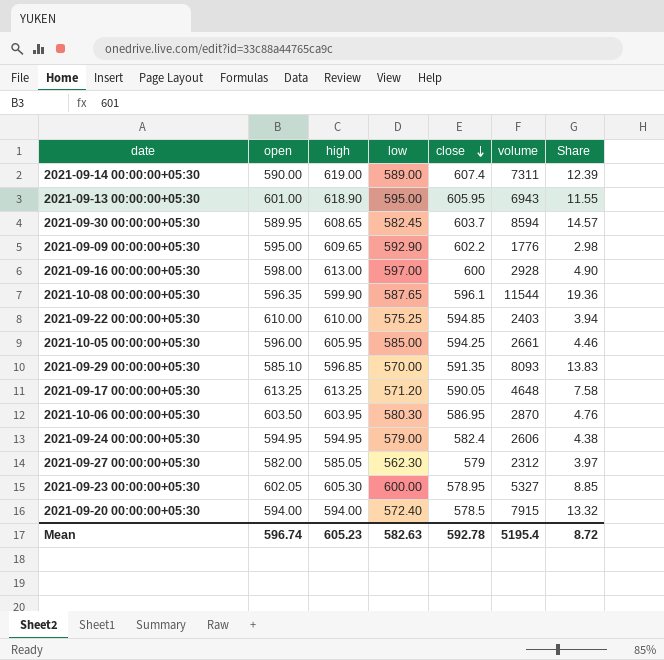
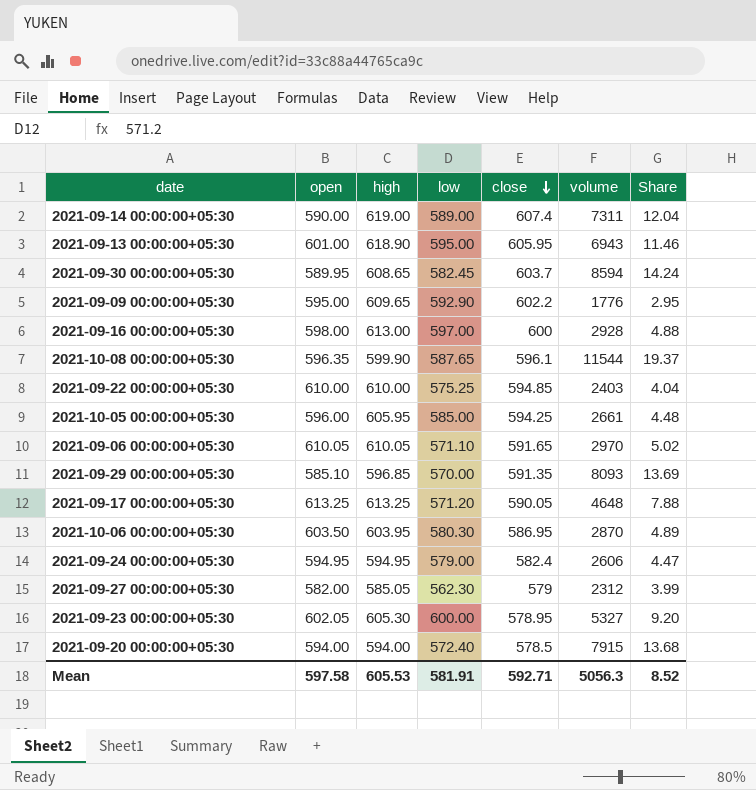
column Share | formula: [volume] / [open] -> [volume] / [close]
row 2021-09-06 00:00:00+05:30: none -> 610.05 | 610.05 | 571.10 | 591.65 | 2970 | 5.02
Mean | open: 596.74 -> 597.58
Mean | high: 605.23 -> 605.53
Mean | low: 582.63 -> 581.91
Mean | close: 592.78 -> 592.71
Mean | volume: 5195.4 -> 5056.3
Mean | Share: 8.72 -> 8.52

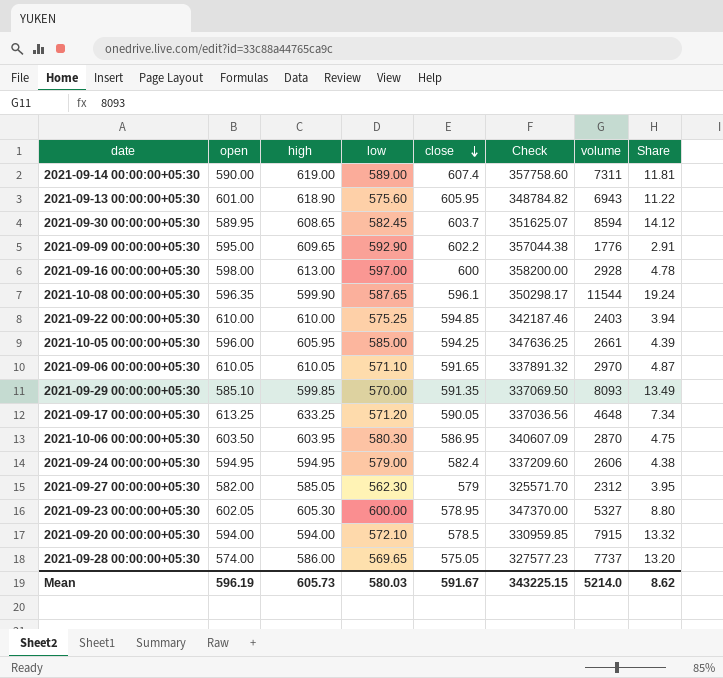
column Check | formula: none -> [low] * [close]
column Share | formula: [volume] / [close] -> [volume] / [high]
2021-09-13 00:00:00+05:30 | low: 595.00 -> 575.60
2021-09-29 00:00:00+05:30 | high: 596.85 -> 599.85
2021-09-17 00:00:00+05:30 | high: 613.25 -> 633.25
2021-09-20 00:00:00+05:30 | low: 572.40 -> 572.10
row 2021-09-28 00:00:00+05:30: none -> 574.00 | 586.00 | 569.65 | 575.05 | 327577.23 | 7737 | 13.20
Mean | open: 597.58 -> 596.19
Mean | high: 605.53 -> 605.73
Mean | low: 581.91 -> 580.03
Mean | close: 592.71 -> 591.67
Mean | volume: 5056.3 -> 5214.0
Mean | Share: 8.52 -> 8.62

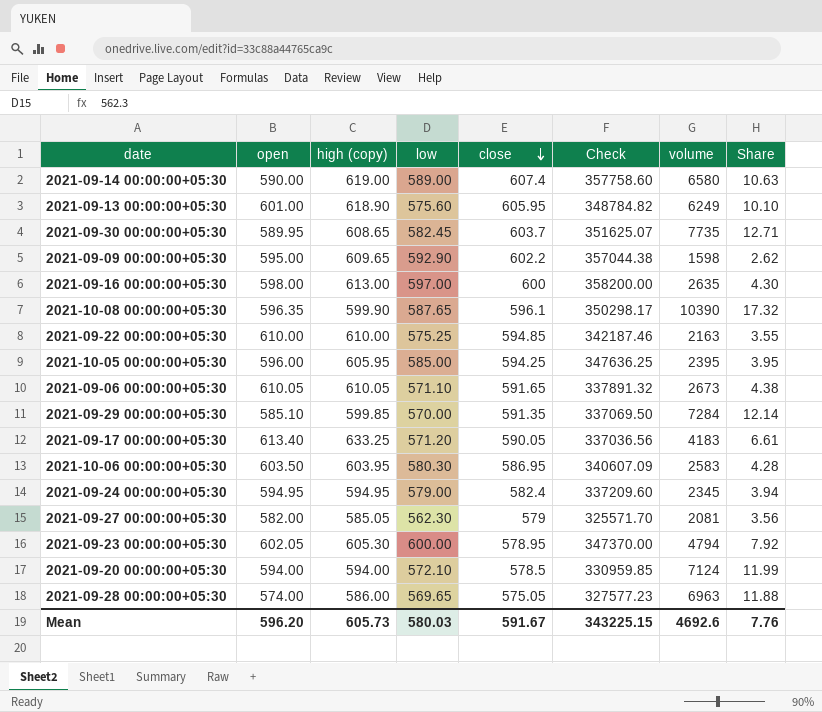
column name: high -> high (copy)
2021-09-14 00:00:00+05:30 | volume: 7311 -> 6580
2021-09-14 00:00:00+05:30 | Share: 11.81 -> 10.63
2021-09-13 00:00:00+05:30 | volume: 6943 -> 6249
2021-09-13 00:00:00+05:30 | Share: 11.22 -> 10.10
2021-09-30 00:00:00+05:30 | volume: 8594 -> 7735
2021-09-30 00:00:00+05:30 | Share: 14.12 -> 12.71
2021-09-09 00:00:00+05:30 | volume: 1776 -> 1598
2021-09-09 00:00:00+05:30 | Share: 2.91 -> 2.62
2021-09-16 00:00:00+05:30 | volume: 2928 -> 2635
2021-09-16 00:00:00+05:30 | Share: 4.78 -> 4.30
2021-10-08 00:00:00+05:30 | volume: 11544 -> 10390
2021-10-08 00:00:00+05:30 | Share: 19.24 -> 17.32
2021-09-22 00:00:00+05:30 | volume: 2403 -> 2163
2021-09-22 00:00:00+05:30 | Share: 3.94 -> 3.55
2021-10-05 00:00:00+05:30 | volume: 2661 -> 2395
2021-10-05 00:00:00+05:30 | Share: 4.39 -> 3.95
2021-09-06 00:00:00+05:30 | volume: 2970 -> 2673
2021-09-06 00:00:00+05:30 | Share: 4.87 -> 4.38
2021-09-29 00:00:00+05:30 | volume: 8093 -> 7284
2021-09-29 00:00:00+05:30 | Share: 13.49 -> 12.14
2021-09-17 00:00:00+05:30 | open: 613.25 -> 613.40
2021-09-17 00:00:00+05:30 | volume: 4648 -> 4183
2021-09-17 00:00:00+05:30 | Share: 7.34 -> 6.61
2021-10-06 00:00:00+05:30 | volume: 2870 -> 2583
2021-10-06 00:00:00+05:30 | Share: 4.75 -> 4.28
2021-09-24 00:00:00+05:30 | volume: 2606 -> 2345
2021-09-24 00:00:00+05:30 | Share: 4.38 -> 3.94
2021-09-27 00:00:00+05:30 | volume: 2312 -> 2081
2021-09-27 00:00:00+05:30 | Share: 3.95 -> 3.56
2021-09-23 00:00:00+05:30 | volume: 5327 -> 4794
2021-09-23 00:00:00+05:30 | Share: 8.80 -> 7.92
2021-09-20 00:00:00+05:30 | volume: 7915 -> 7124
2021-09-20 00:00:00+05:30 | Share: 13.32 -> 11.99
2021-09-28 00:00:00+05:30 | volume: 7737 -> 6963
2021-09-28 00:00:00+05:30 | Share: 13.20 -> 11.88
Mean | open: 596.19 -> 596.20
Mean | volume: 5214.0 -> 4692.6
Mean | Share: 8.62 -> 7.76

